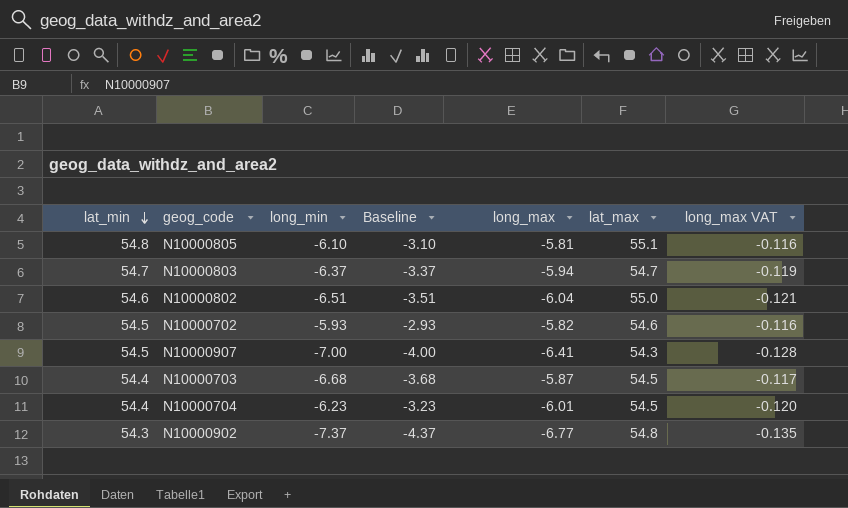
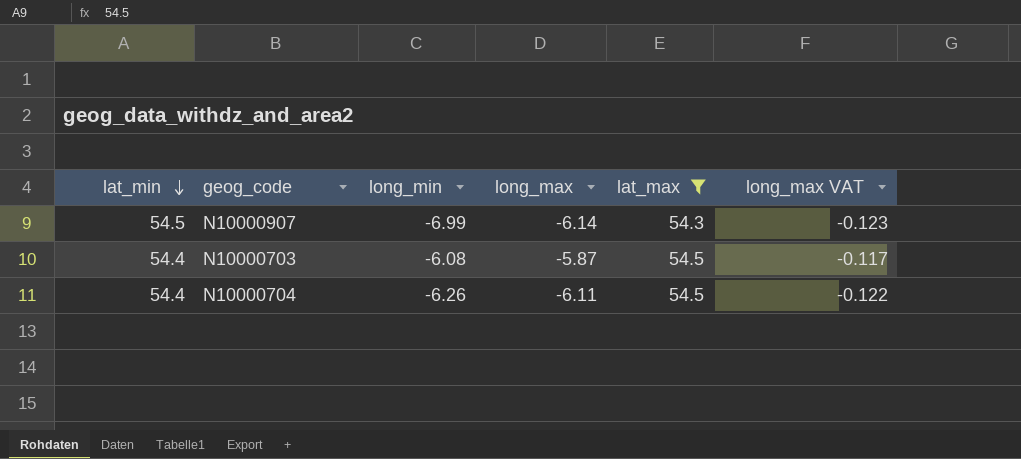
filter: none -> lat_max <= 54.5
column Baseline | formula: [long_min] + 3 -> none
N10000907 | long_min: -7.00 -> -6.99
N10000907 | long_max: -6.41 -> -6.14
N10000907 | long_max VAT: -0.128 -> -0.123
N10000703 | long_min: -6.68 -> -6.08
N10000704 | long_min: -6.23 -> -6.26
N10000704 | long_max: -6.01 -> -6.11
N10000704 | long_max VAT: -0.120 -> -0.122

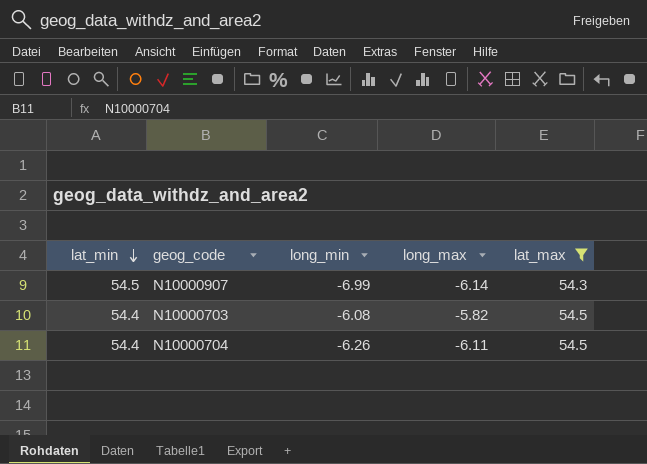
column long_max VAT | formula: [long_max] * 0.02 -> none
N10000703 | long_max: -5.87 -> -5.82

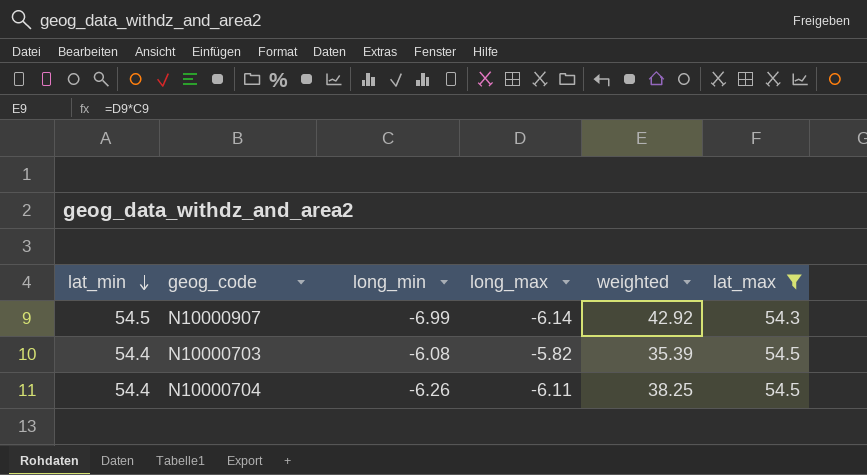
column weighted | formula: none -> [long_min] * [long_max]

